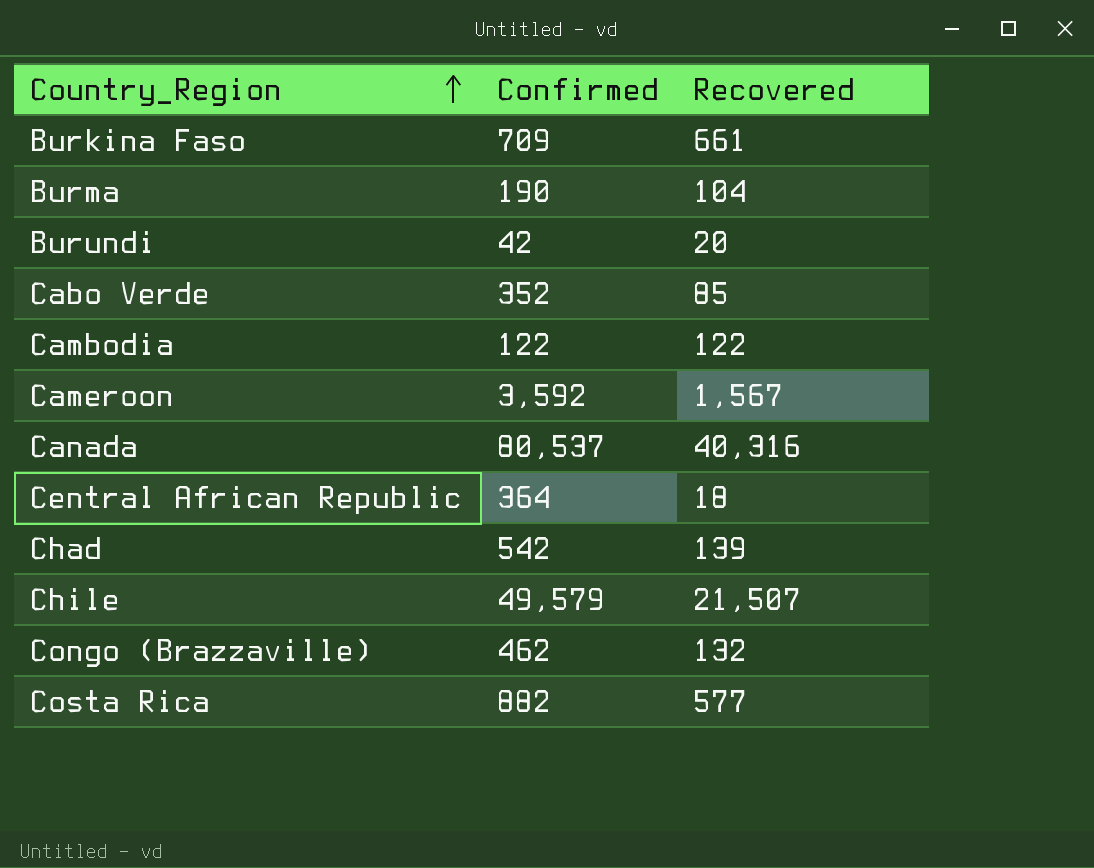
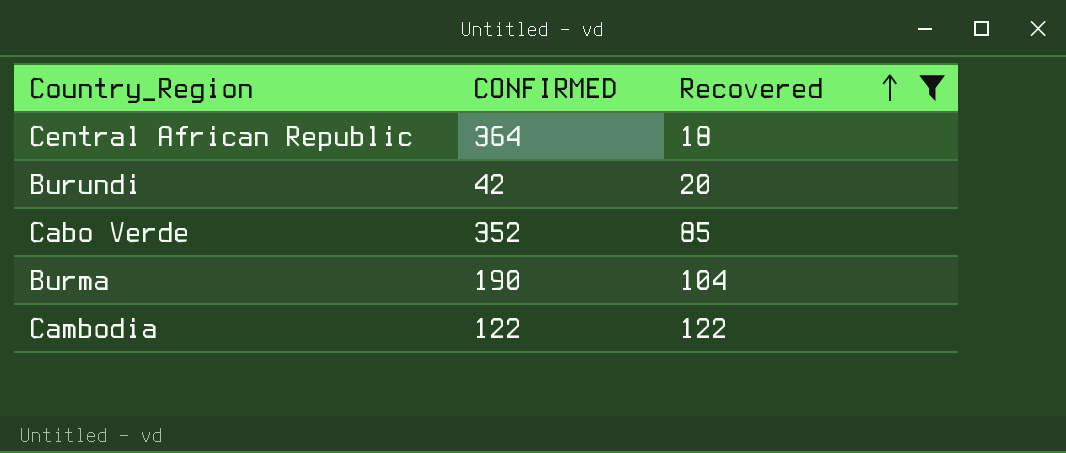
filter: none -> Recovered <= 122
row order: Country_Region ascending -> Recovered ascending
column name: Confirmed -> CONFIRMED

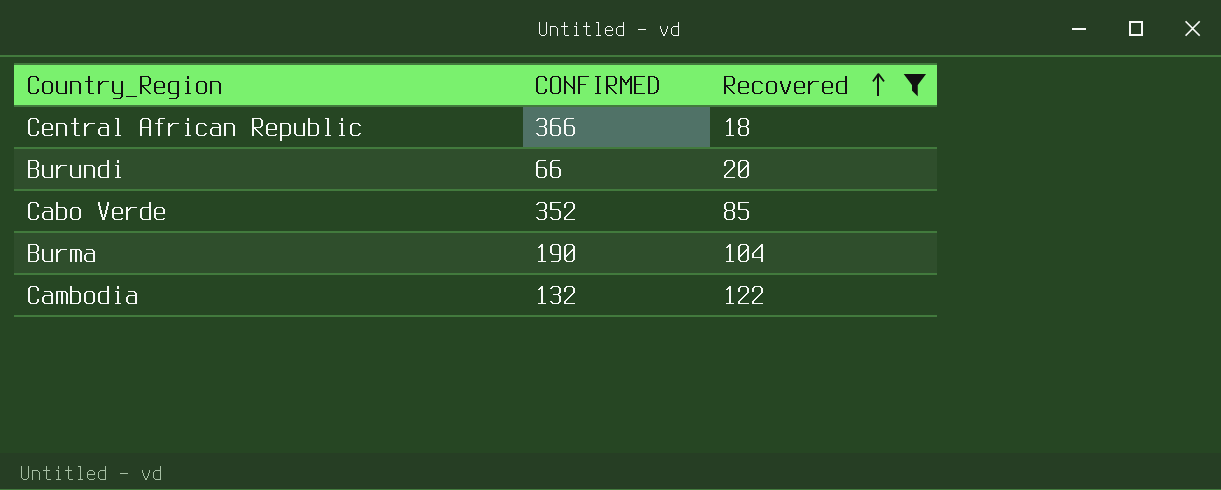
Central African Republic | CONFIRMED: 364 -> 366
Burundi | CONFIRMED: 42 -> 66
Cambodia | CONFIRMED: 122 -> 132

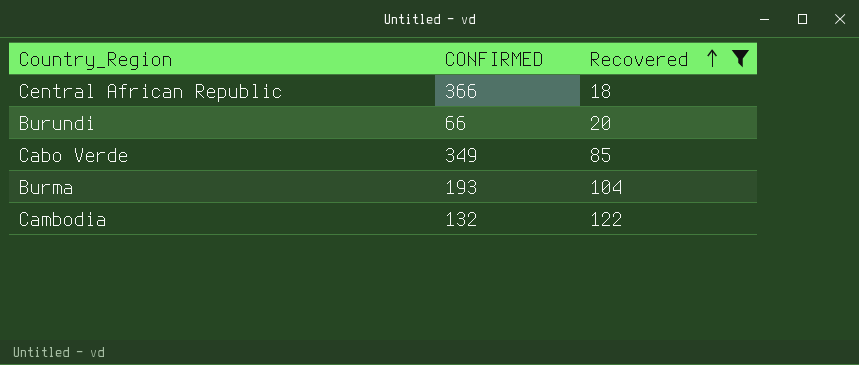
Cabo Verde | CONFIRMED: 352 -> 349
Burma | CONFIRMED: 190 -> 193

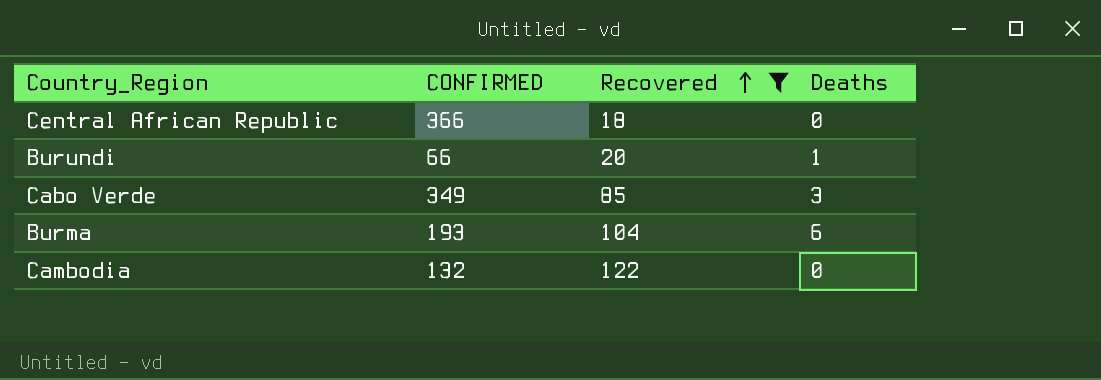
column Deaths | position: none -> 4

